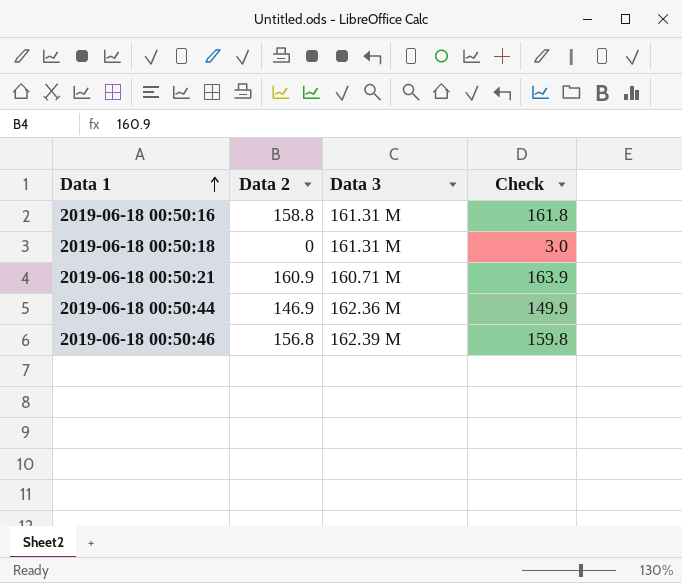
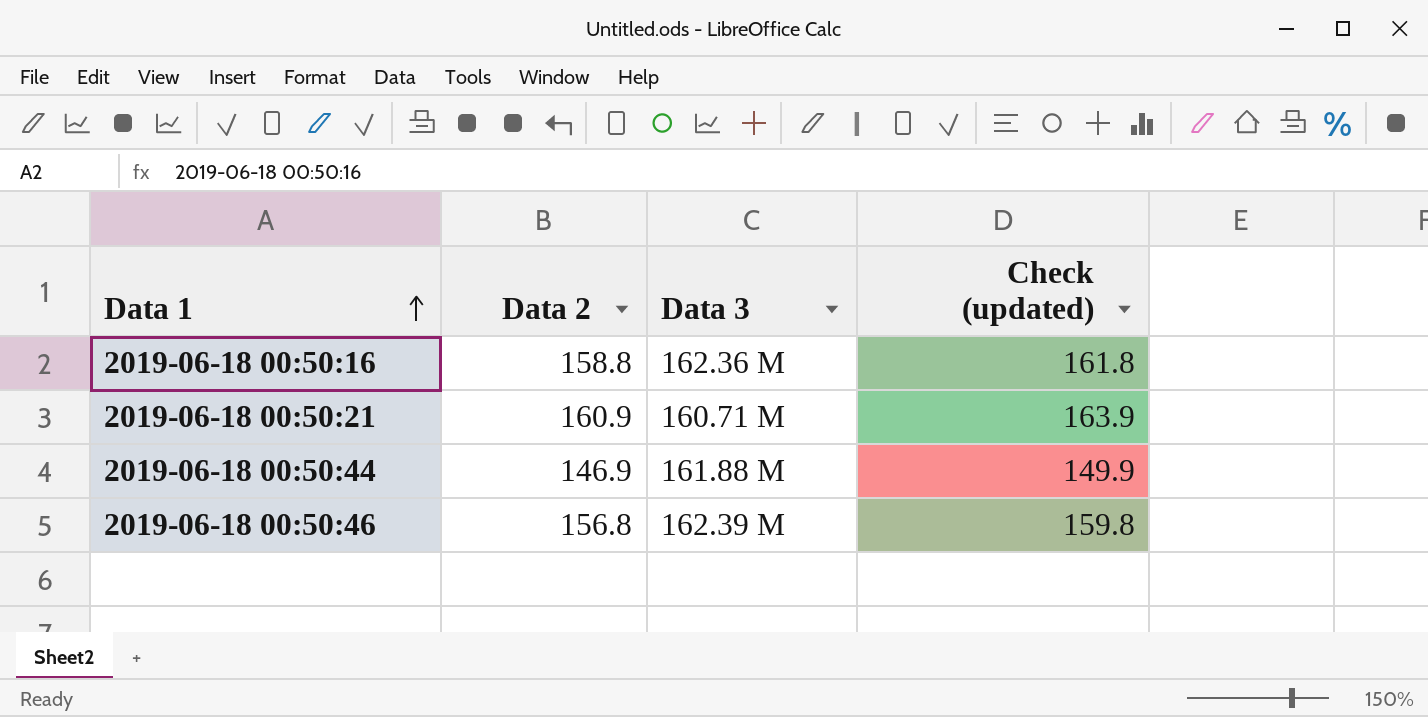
column name: Check -> Check (updated)
row 2019-06-18 00:50:18: 0 | 161.31 M | 3.0 -> none
2019-06-18 00:50:16 | Data 3: 161.31 M -> 162.36 M
2019-06-18 00:50:44 | Data 3: 162.36 M -> 161.88 M

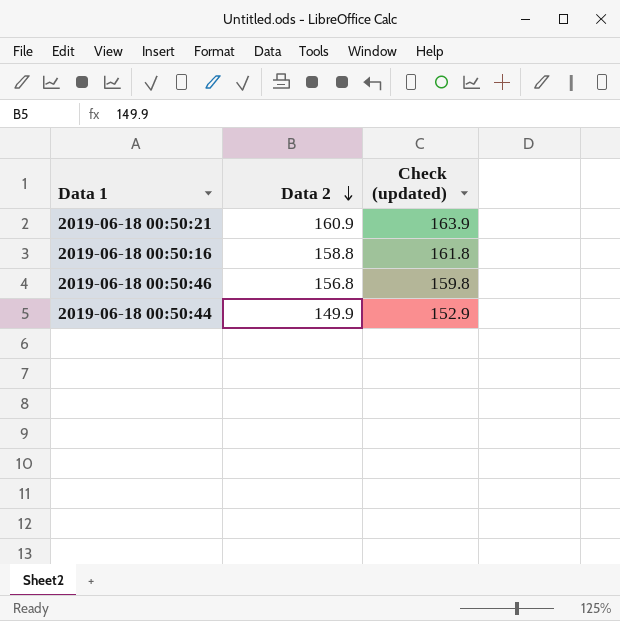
row order: Data 1 ascending -> Data 2 descending
column Data 3 | position: 3 -> none
2019-06-18 00:50:44 | Data 2: 146.9 -> 149.9
2019-06-18 00:50:44 | Check (updated): 149.9 -> 152.9

